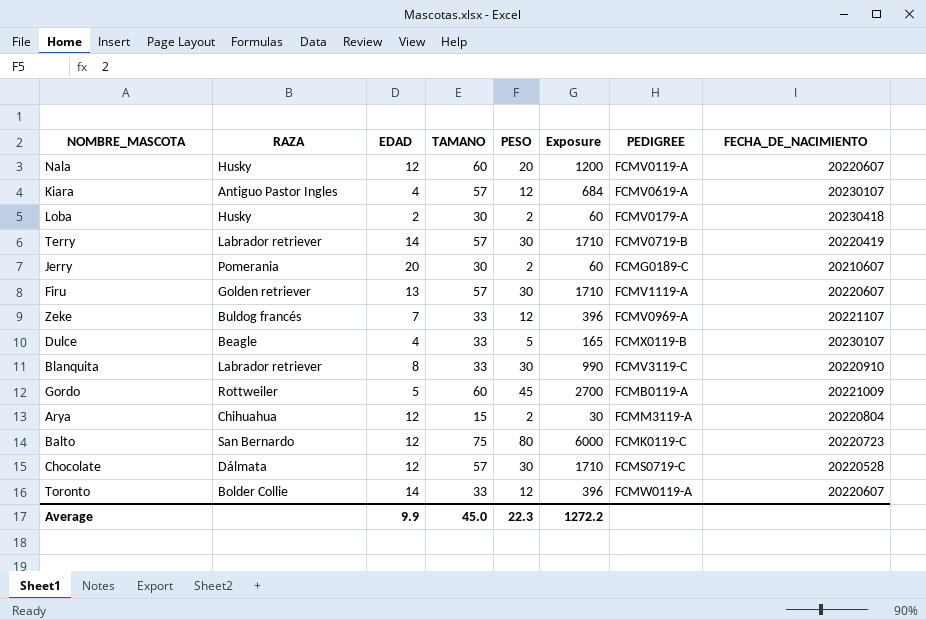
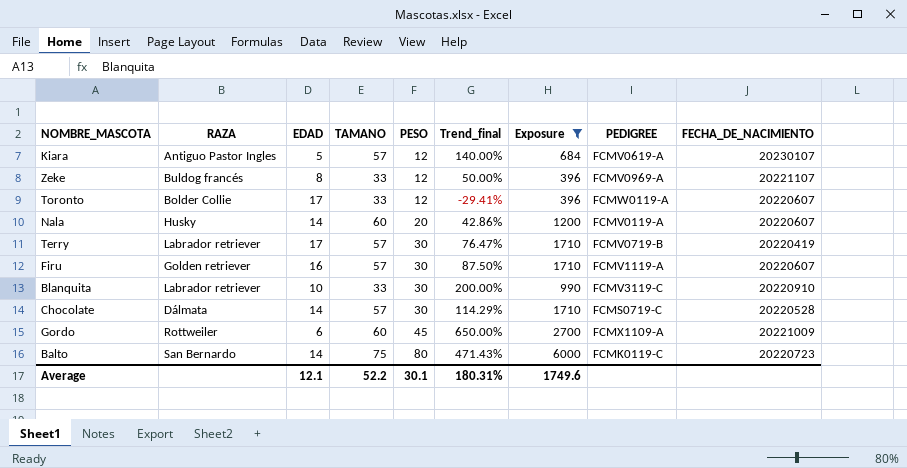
filter: none -> Exposure >= 396
row order: none -> PESO ascending
column Trend_final | formula: none -> ([PESO] - [EDAD]) / [EDAD]
Kiara | EDAD: 4 -> 5
Zeke | EDAD: 7 -> 8
Toronto | EDAD: 14 -> 17
Nala | EDAD: 12 -> 14
Terry | EDAD: 14 -> 17
Firu | EDAD: 13 -> 16
Blanquita | EDAD: 8 -> 10
Chocolate | EDAD: 12 -> 14
Gordo | EDAD: 5 -> 6
Gordo | PEDIGREE: FCMB0119-A -> FCMX1109-A
Balto | EDAD: 12 -> 14
Average | EDAD: 9.9 -> 12.1
Average | TAMANO: 45.0 -> 52.2
Average | PESO: 22.3 -> 30.1
Average | Exposure: 1272.2 -> 1749.6

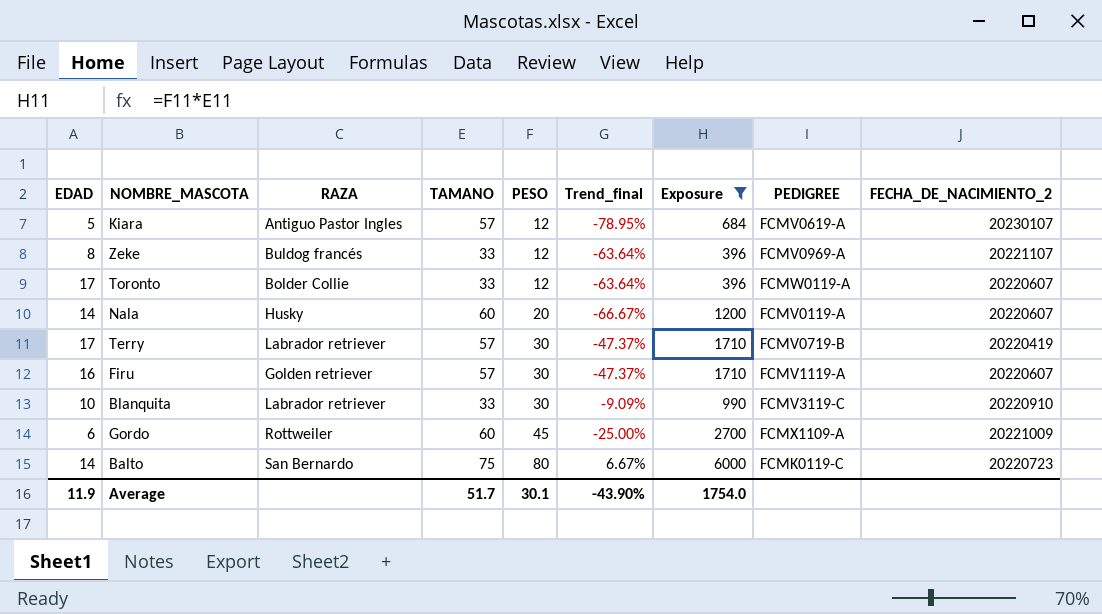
column EDAD | position: 3 -> 1
column Trend_final | formula: ([PESO] - [EDAD]) / [EDAD] -> ([PESO] - [TAMANO]) / [TAMANO]
column name: FECHA_DE_NACIMIENTO -> FECHA_DE_NACIMIENTO_2
row Chocolate: Dálmata | 14 | 57 | 30 | 114.29% | 1710 | FCMS0719-C | 20220528 -> none
Average | EDAD: 12.1 -> 11.9
Average | TAMANO: 52.2 -> 51.7
Average | Trend_final: 180.31% -> -43.90%
Average | Exposure: 1749.6 -> 1754.0

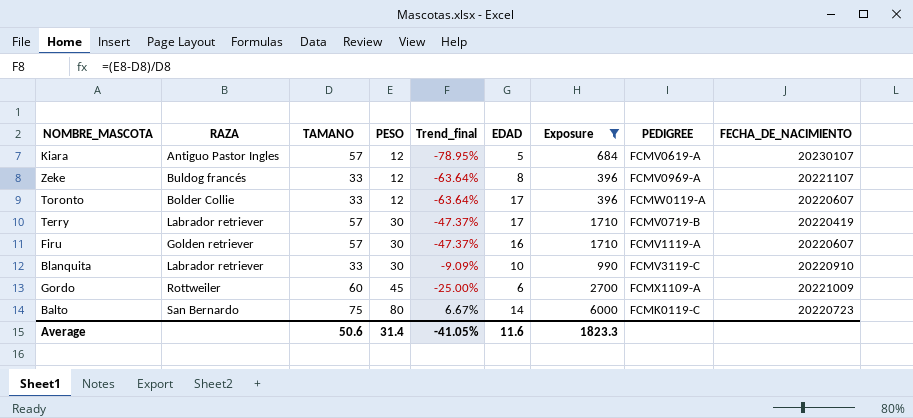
column EDAD | position: 1 -> 6
column name: FECHA_DE_NACIMIENTO_2 -> FECHA_DE_NACIMIENTO
row Nala: 14 | Husky | 60 | 20 | -66.67% | 1200 | FCMV0119-A | 20220607 -> none
Average | TAMANO: 51.7 -> 50.6
Average | PESO: 30.1 -> 31.4
Average | Trend_final: -43.90% -> -41.05%
Average | EDAD: 11.9 -> 11.6
Average | Exposure: 1754.0 -> 1823.3

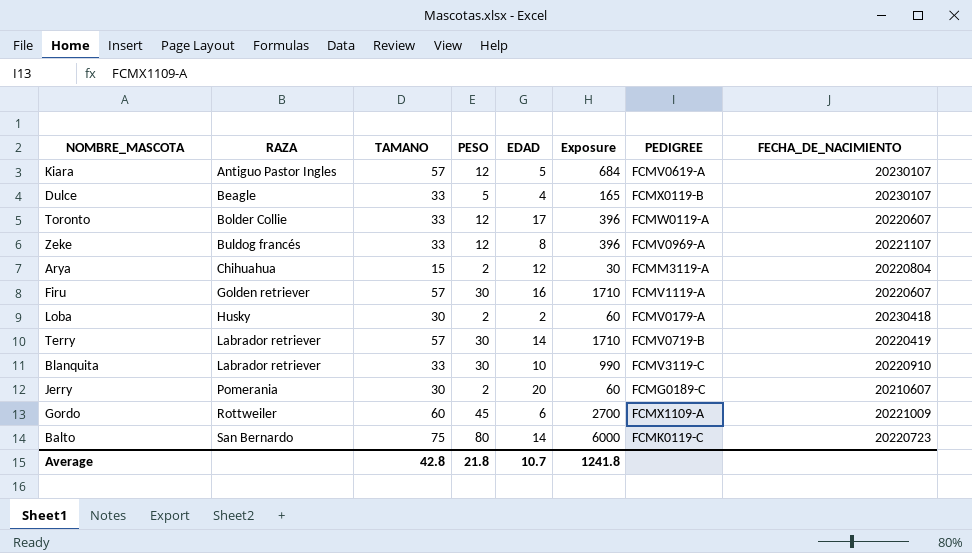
filter: Exposure >= 396 -> none
row order: PESO ascending -> RAZA ascending
column Trend_final | formula: ([PESO] - [TAMANO]) / [TAMANO] -> none
Terry | EDAD: 17 -> 14
Average | TAMANO: 50.6 -> 42.8
Average | PESO: 31.4 -> 21.8
Average | EDAD: 11.6 -> 10.7
Average | Exposure: 1823.3 -> 1241.8

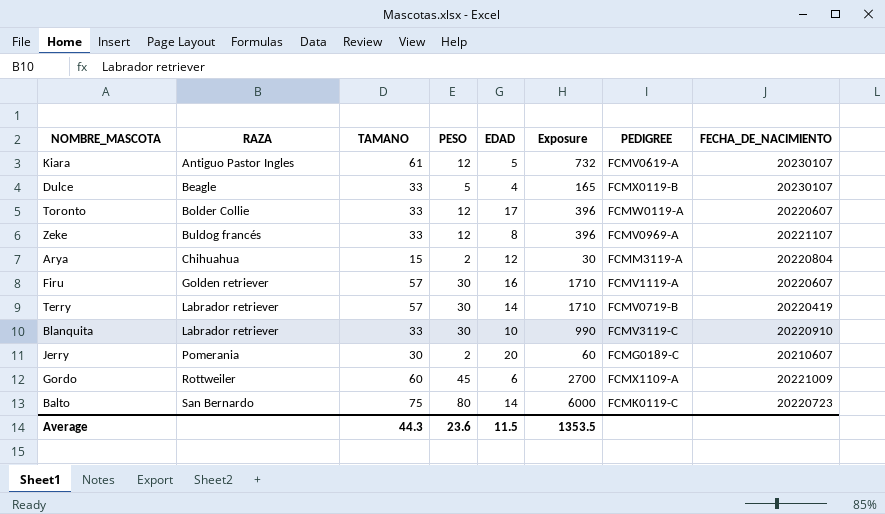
row Loba: Husky | 30 | 2 | 2 | 60 | FCMV0179-A | 20230418 -> none
Kiara | TAMANO: 57 -> 61
Kiara | Exposure: 684 -> 732
Average | TAMANO: 42.8 -> 44.3
Average | PESO: 21.8 -> 23.6
Average | EDAD: 10.7 -> 11.5
Average | Exposure: 1241.8 -> 1353.5

